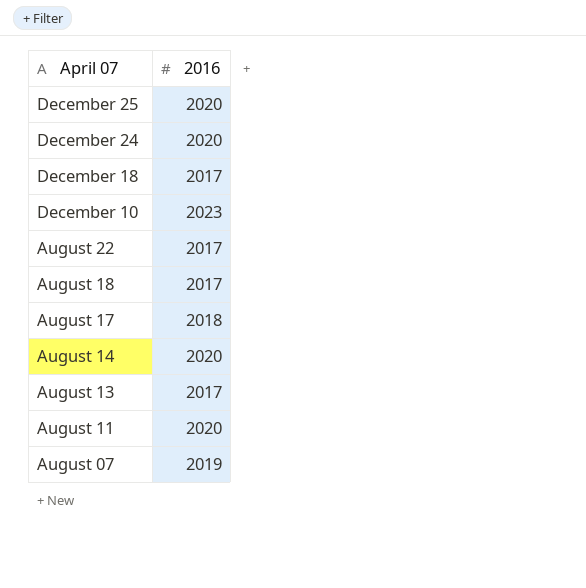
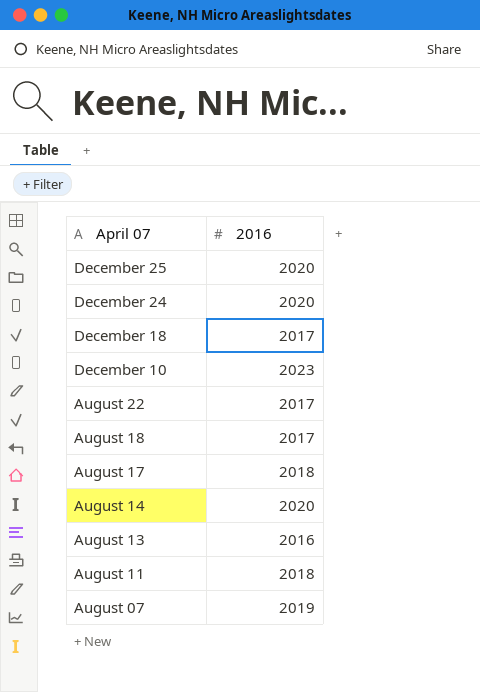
August 13 | 2016: 2017 -> 2016
August 11 | 2016: 2020 -> 2018

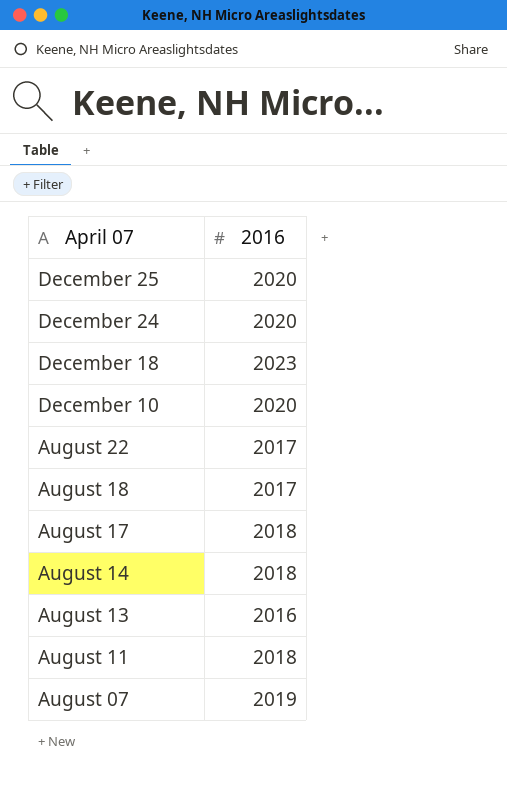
December 18 | 2016: 2017 -> 2023
December 10 | 2016: 2023 -> 2020
August 14 | 2016: 2020 -> 2018

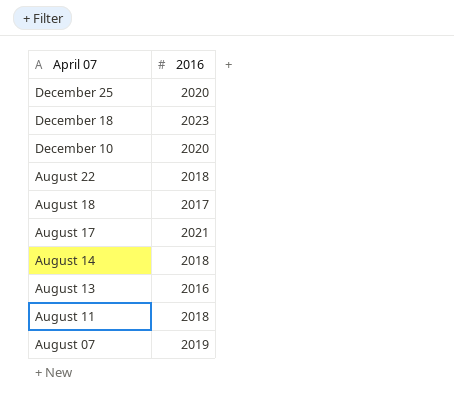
row December 24: 2020 -> none
August 22 | 2016: 2017 -> 2018
August 17 | 2016: 2018 -> 2021

